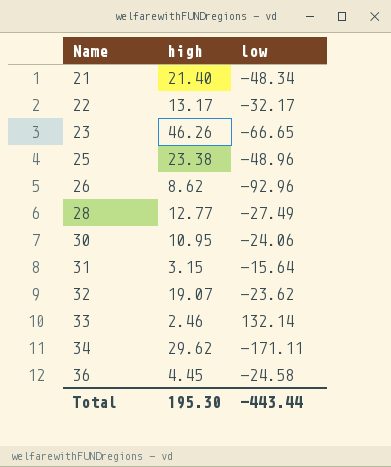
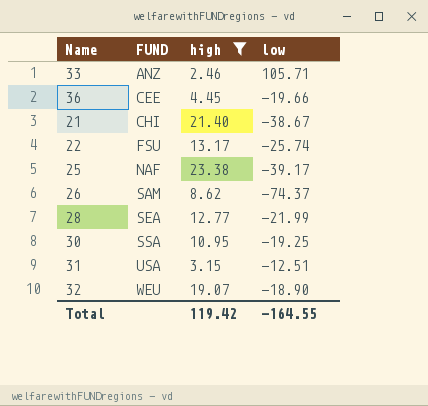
filter: none -> high <= 23.38
row order: Name ascending -> FUND ascending
column FUND | position: none -> 2
33 | low: 132.14 -> 105.71
36 | low: -24.58 -> -19.66
21 | low: -48.34 -> -38.67
22 | low: -32.17 -> -25.74
25 | low: -48.96 -> -39.17
26 | low: -92.96 -> -74.37
28 | low: -27.49 -> -21.99
30 | low: -24.06 -> -19.25
31 | low: -15.64 -> -12.51
32 | low: -23.62 -> -18.90
Total | high: 195.30 -> 119.42
Total | low: -443.44 -> -164.55

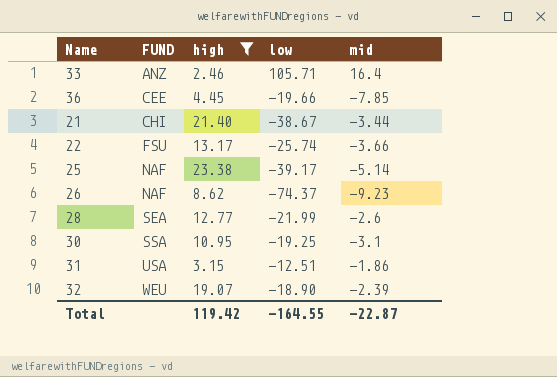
column mid | position: none -> 5
26 | FUND: SAM -> NAF

